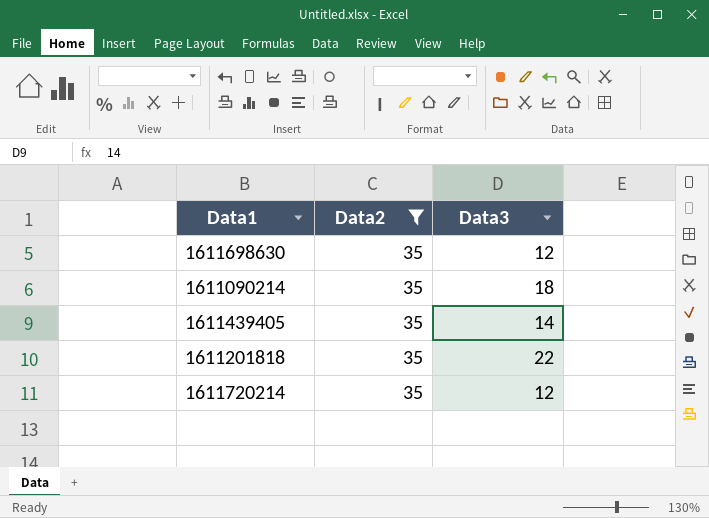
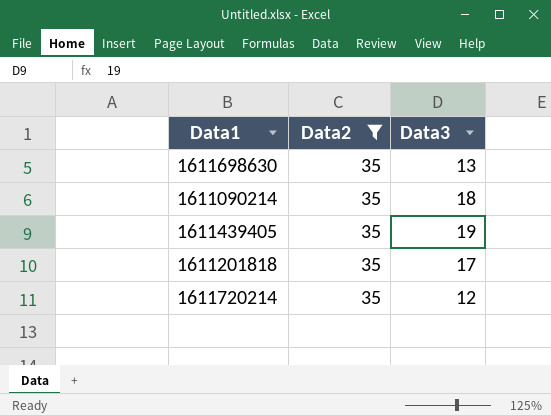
1611698630 | Data3: 12 -> 13
1611439405 | Data3: 14 -> 19
1611201818 | Data3: 22 -> 17

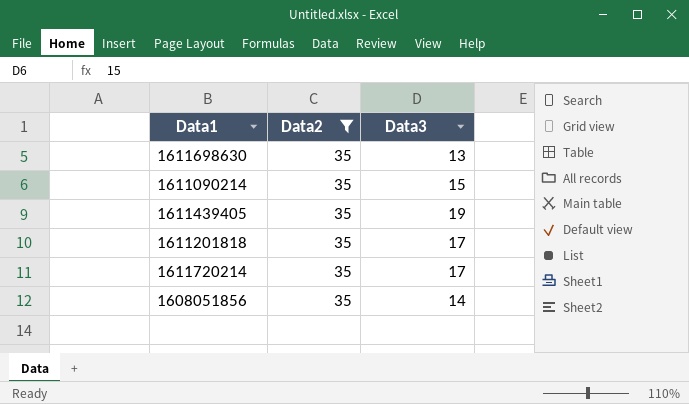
1611090214 | Data3: 18 -> 15
1611720214 | Data3: 12 -> 17
row 1608051856: none -> 35 | 14

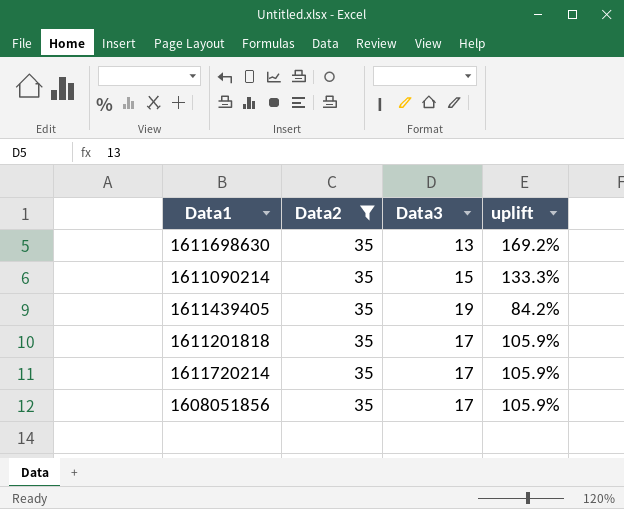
column uplift | formula: none -> ([Data2] - [Data3]) / [Data3]
1608051856 | Data3: 14 -> 17

